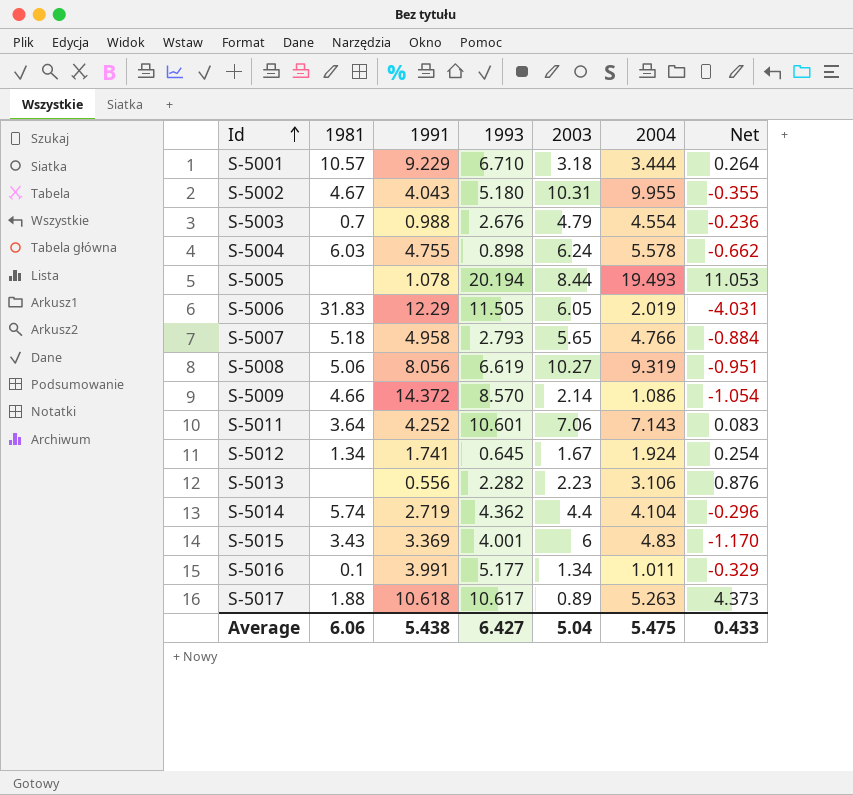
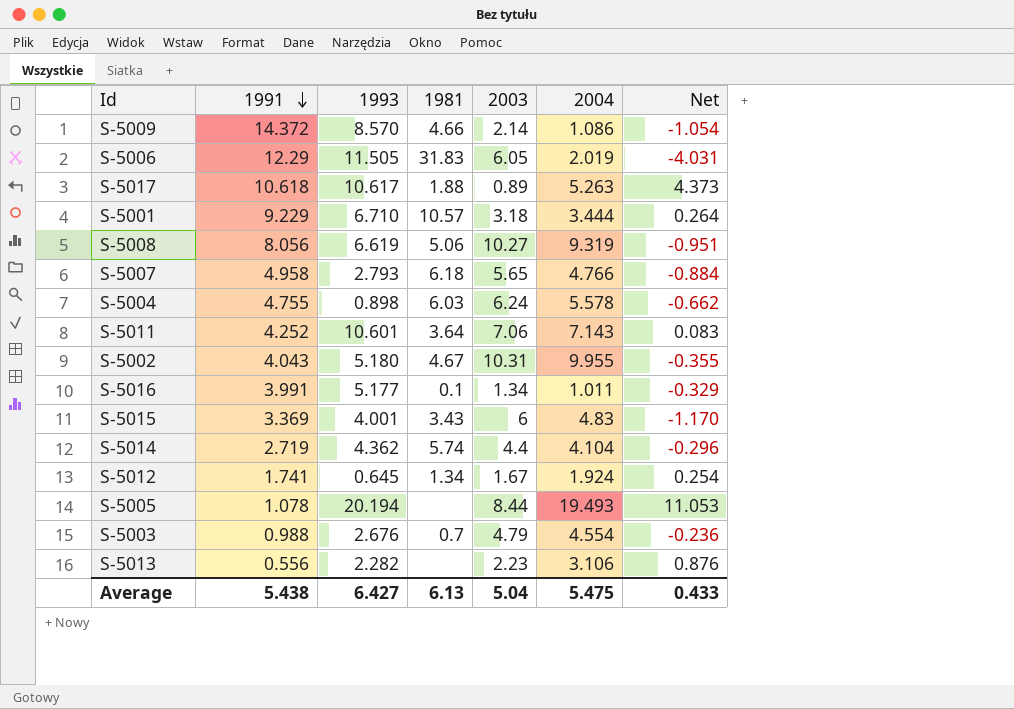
row order: Id ascending -> 1991 descending
column 1981 | position: 2 -> 4
S-5007 | 1981: 5.18 -> 6.18
Average | 1981: 6.06 -> 6.13

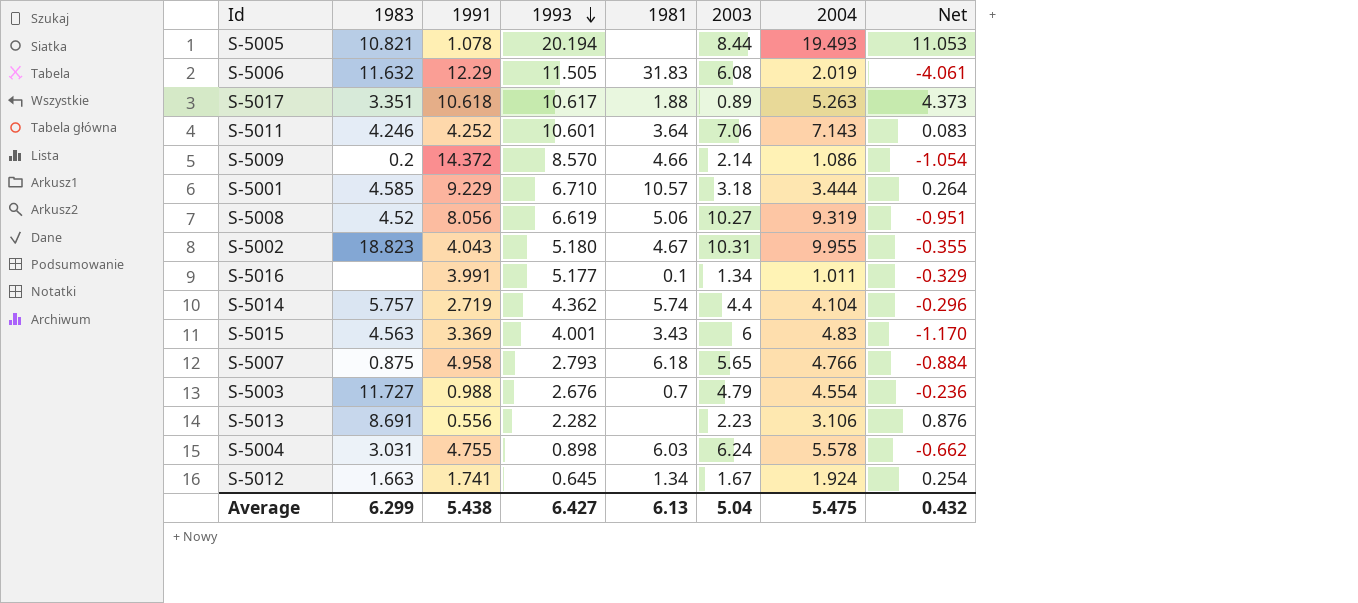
row order: 1991 descending -> 1993 descending
column 1983 | position: none -> 2
S-5006 | 2003: 6.05 -> 6.08
S-5006 | Net: -4.031 -> -4.061
Average | Net: 0.433 -> 0.432

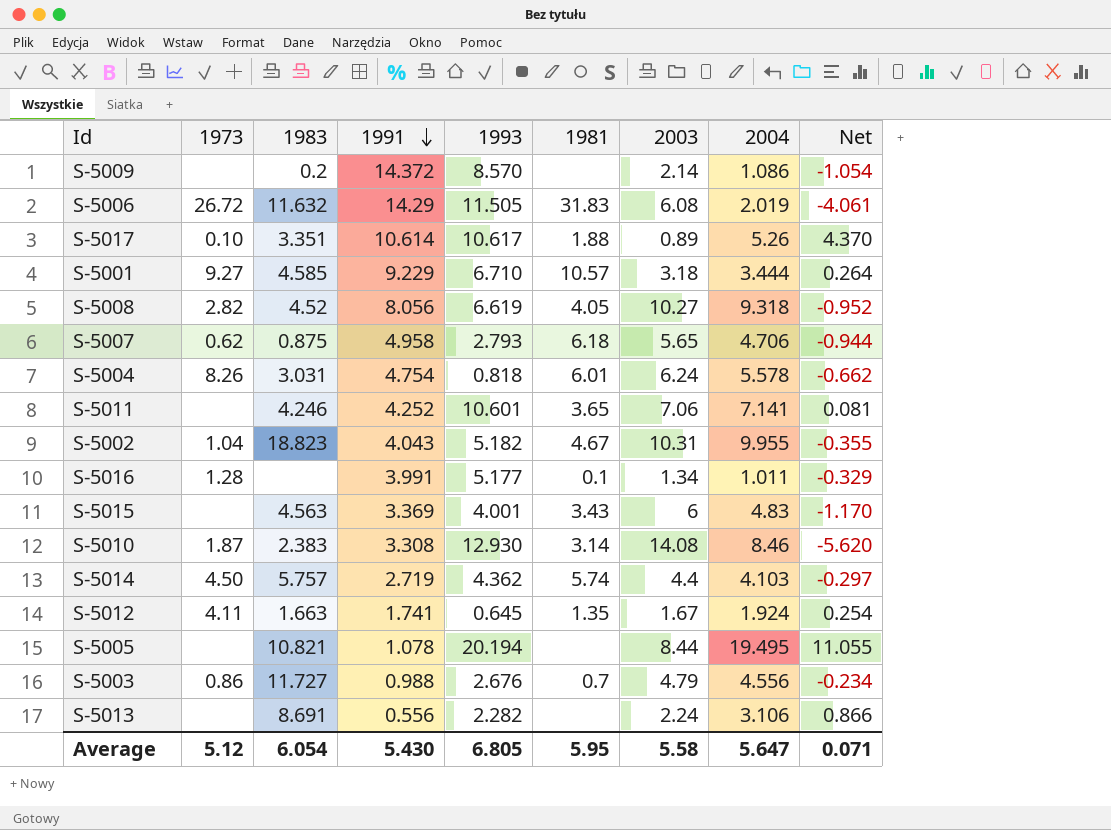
row order: 1993 descending -> 1991 descending
column 1973 | position: none -> 2
S-5009 | 1981: 4.66 -> none
S-5006 | 1991: 12.29 -> 14.29
S-5017 | 1991: 10.618 -> 10.614
S-5017 | 2004: 5.263 -> 5.26
S-5017 | Net: 4.373 -> 4.370
S-5008 | 1981: 5.06 -> 4.05
S-5008 | 2004: 9.319 -> 9.318
S-5008 | Net: -0.951 -> -0.952
S-5007 | 2004: 4.766 -> 4.706
S-5007 | Net: -0.884 -> -0.944
S-5004 | 1991: 4.755 -> 4.754
S-5004 | 1993: 0.898 -> 0.818
S-5004 | 1981: 6.03 -> 6.01
S-5011 | 1981: 3.64 -> 3.65
S-5011 | 2004: 7.143 -> 7.141
S-5011 | Net: 0.083 -> 0.081
S-5002 | 1993: 5.180 -> 5.182
row S-5010: none -> 1.87 | 2.383 | 3.308 | 12.930 | 3.14 | 14.08 | 8.46 | -5.620
S-5014 | 2004: 4.104 -> 4.103
S-5014 | Net: -0.296 -> -0.297
S-5012 | 1981: 1.34 -> 1.35
S-5005 | 2004: 19.493 -> 19.495
S-5005 | Net: 11.053 -> 11.055
S-5003 | 2004: 4.554 -> 4.556
S-5003 | Net: -0.236 -> -0.234
S-5013 | 2003: 2.23 -> 2.24
S-5013 | Net: 0.876 -> 0.866
Average | 1983: 6.299 -> 6.054
Average | 1991: 5.438 -> 5.430
Average | 1993: 6.427 -> 6.805
Average | 1981: 6.13 -> 5.95
Average | 2003: 5.04 -> 5.58
Average | 2004: 5.475 -> 5.647
Average | Net: 0.432 -> 0.071

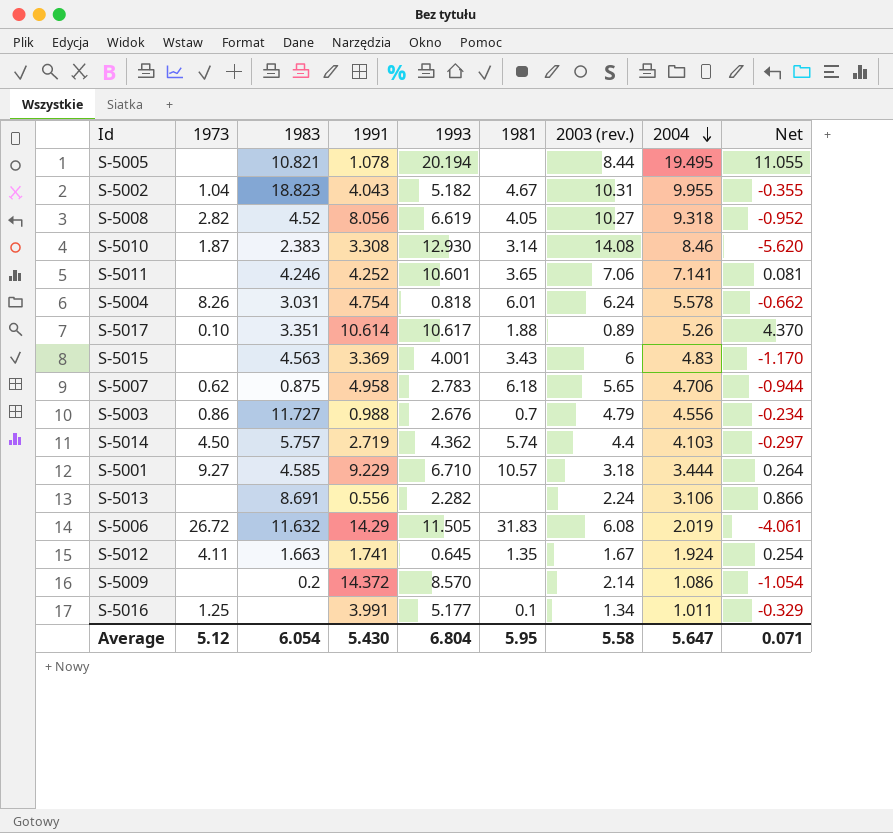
row order: 1991 descending -> 2004 descending
column name: 2003 -> 2003 (rev.)
S-5007 | 1993: 2.793 -> 2.783
S-5016 | 1973: 1.28 -> 1.25
Average | 1993: 6.805 -> 6.804

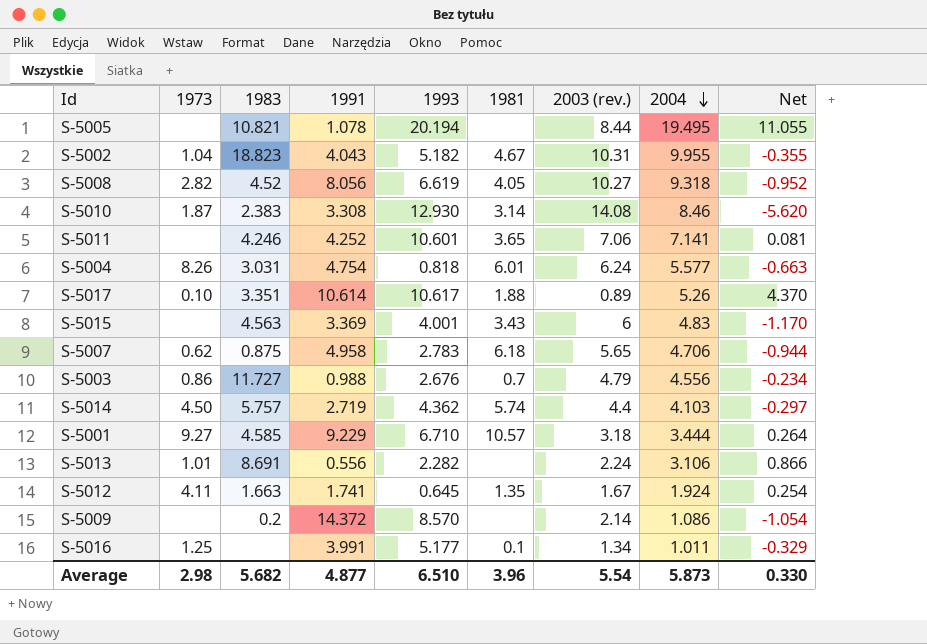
row S-5006: 26.72 | 11.632 | 14.29 | 11.505 | 31.83 | 6.08 | 2.019 | -4.061 -> none
S-5004 | 2004: 5.578 -> 5.577
S-5004 | Net: -0.662 -> -0.663
S-5013 | 1973: none -> 1.01
Average | 1973: 5.12 -> 2.98
Average | 1983: 6.054 -> 5.682
Average | 1991: 5.430 -> 4.877
Average | 1993: 6.804 -> 6.510
Average | 1981: 5.95 -> 3.96
Average | 2003 (rev.): 5.58 -> 5.54
Average | 2004: 5.647 -> 5.873
Average | Net: 0.071 -> 0.330

